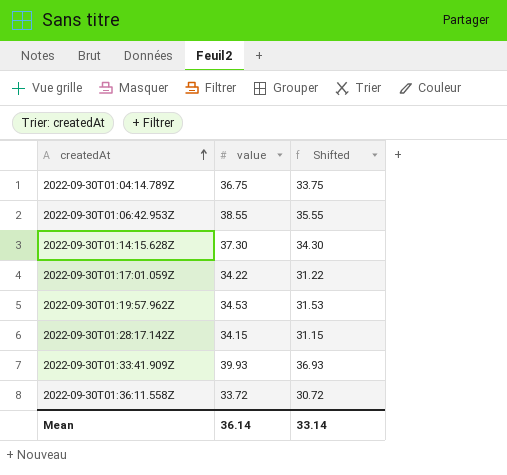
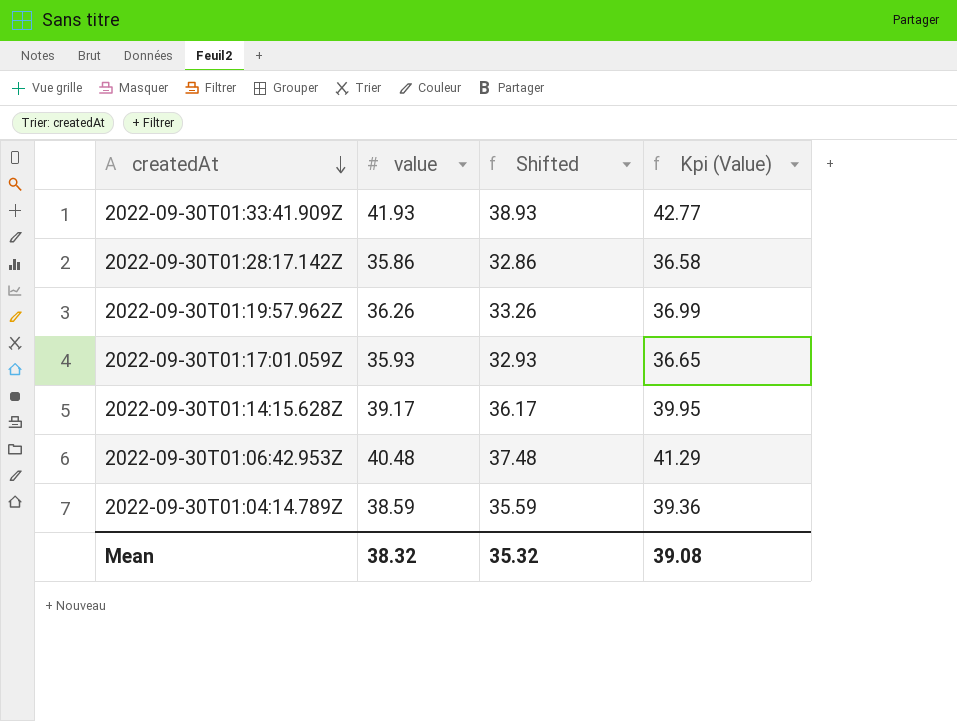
row order: createdAt ascending -> createdAt descending
column Kpi (Value) | formula: none -> [value] * 1.02
row 2022-09-30T01:36:11.558Z: 33.72 | 30.72 -> none
2022-09-30T01:33:41.909Z | value: 39.93 -> 41.93
2022-09-30T01:33:41.909Z | Shifted: 36.93 -> 38.93
2022-09-30T01:28:17.142Z | value: 34.15 -> 35.86
2022-09-30T01:28:17.142Z | Shifted: 31.15 -> 32.86
2022-09-30T01:19:57.962Z | value: 34.53 -> 36.26
2022-09-30T01:19:57.962Z | Shifted: 31.53 -> 33.26
2022-09-30T01:17:01.059Z | value: 34.22 -> 35.93
2022-09-30T01:17:01.059Z | Shifted: 31.22 -> 32.93
2022-09-30T01:14:15.628Z | value: 37.30 -> 39.17
2022-09-30T01:14:15.628Z | Shifted: 34.30 -> 36.17
2022-09-30T01:06:42.953Z | value: 38.55 -> 40.48
2022-09-30T01:06:42.953Z | Shifted: 35.55 -> 37.48
2022-09-30T01:04:14.789Z | value: 36.75 -> 38.59
2022-09-30T01:04:14.789Z | Shifted: 33.75 -> 35.59
Mean | value: 36.14 -> 38.32
Mean | Shifted: 33.14 -> 35.32

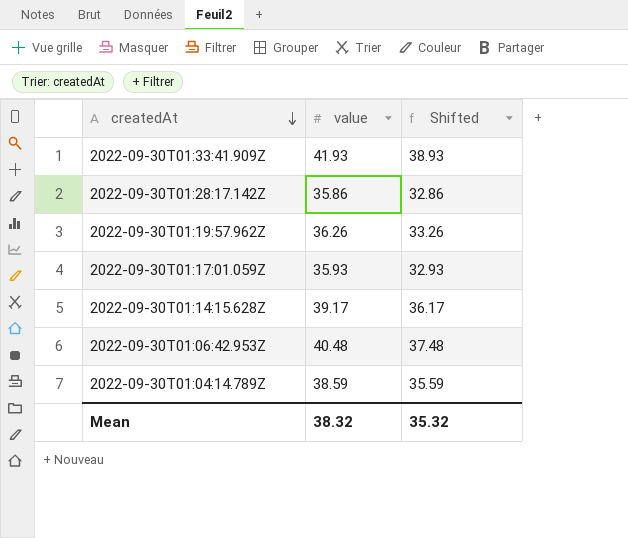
column Kpi (Value) | formula: [value] * 1.02 -> none

